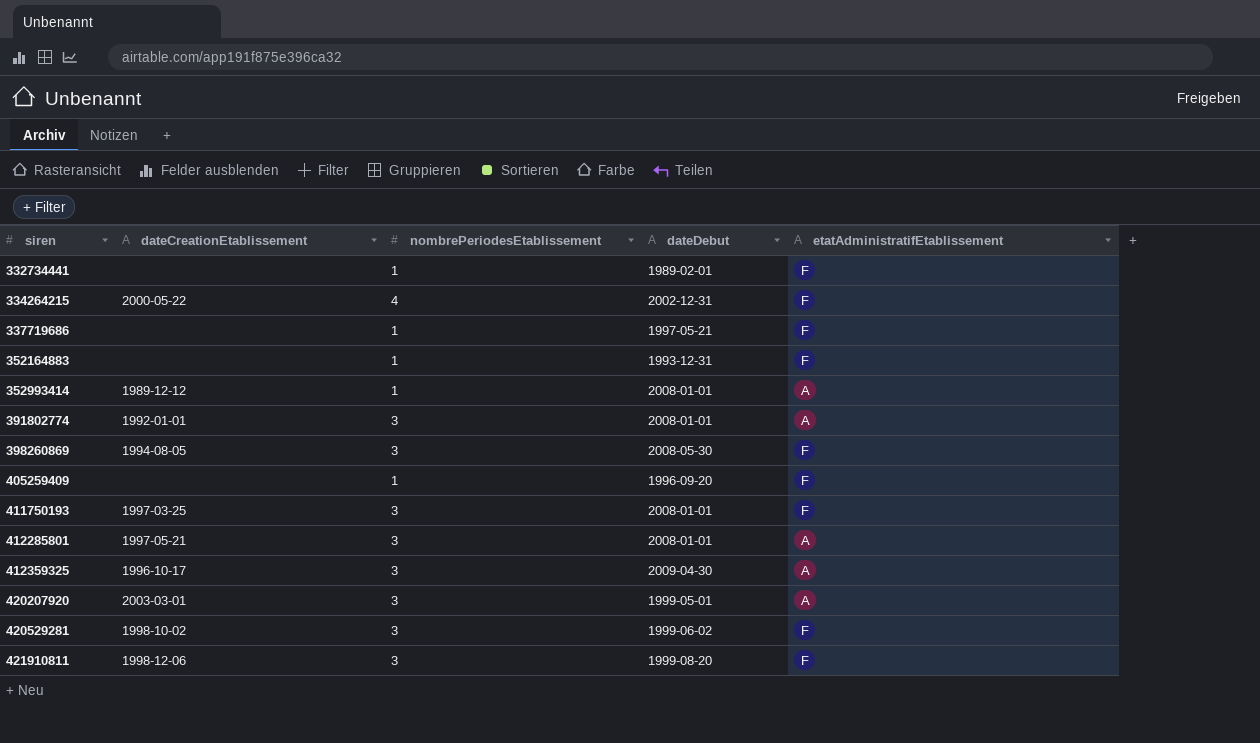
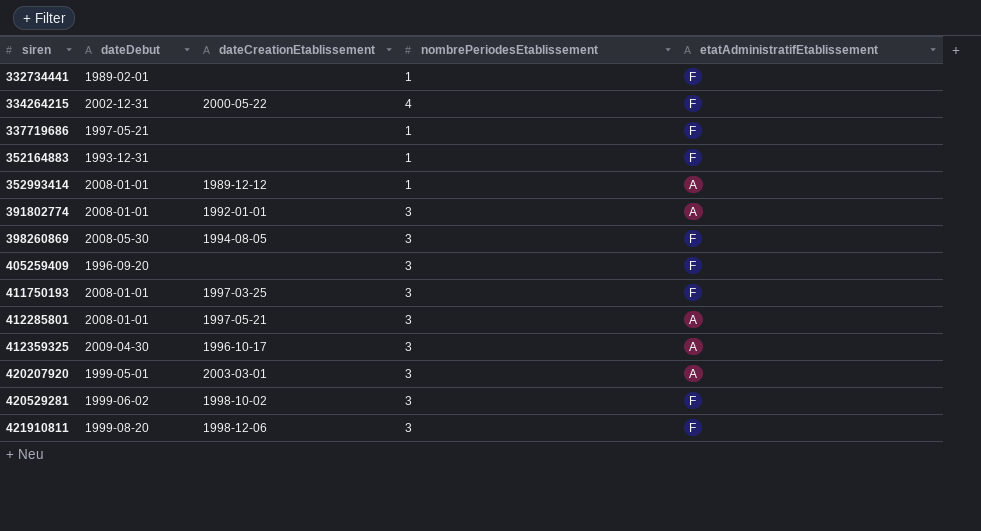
column dateDebut | position: 4 -> 2
405259409 | nombrePeriodesEtablissement: 1 -> 3

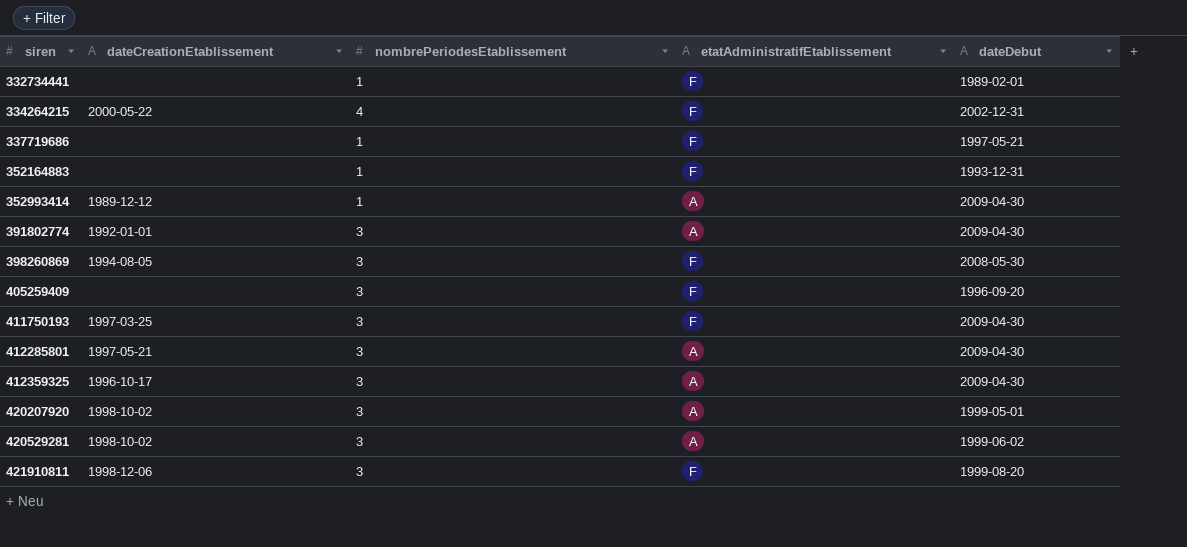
column dateDebut | position: 2 -> 5
352993414 | dateDebut: 2008-01-01 -> 2009-04-30
391802774 | dateDebut: 2008-01-01 -> 2009-04-30
411750193 | dateDebut: 2008-01-01 -> 2009-04-30
412285801 | dateDebut: 2008-01-01 -> 2009-04-30
420207920 | dateCreationEtablissement: 2003-03-01 -> 1998-10-02
420529281 | etatAdministratifEtablissement: F -> A

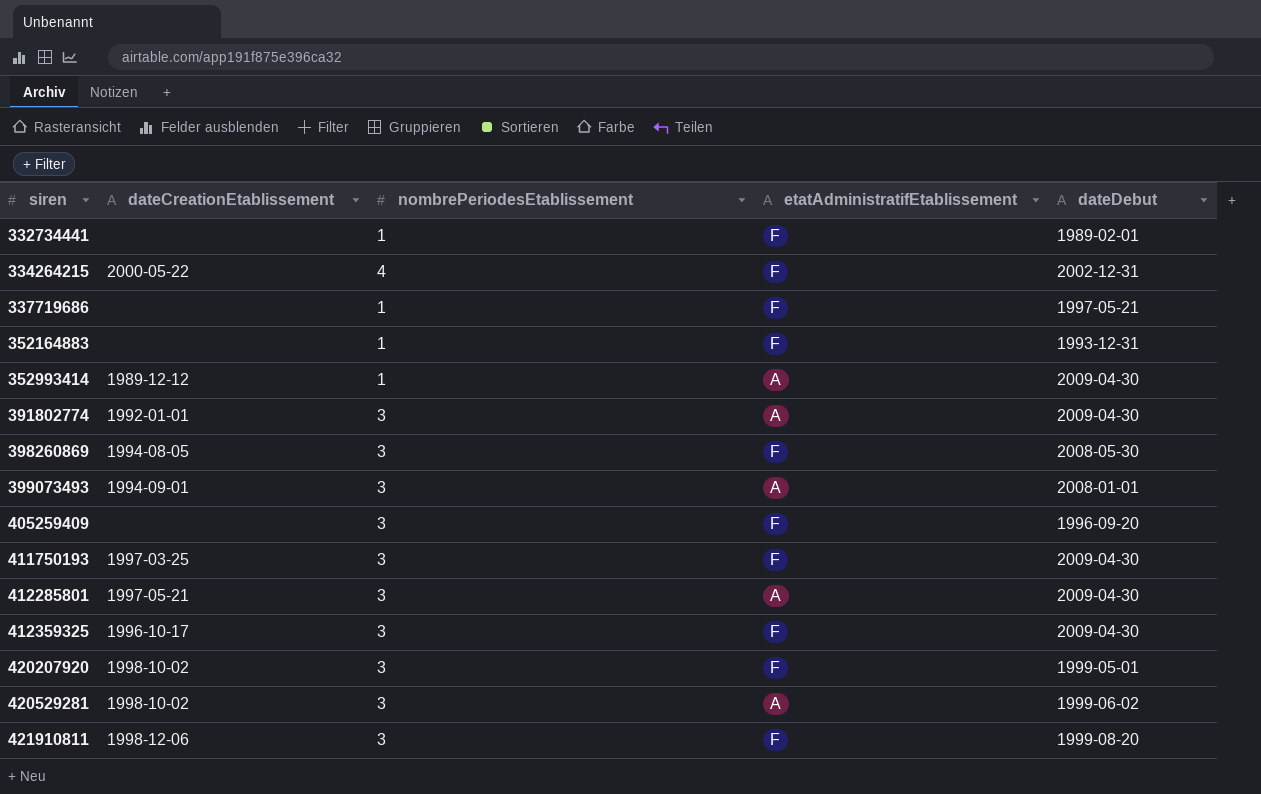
row 399073493: none -> 1994-09-01 | 3 | A | 2008-01-01
412359325 | etatAdministratifEtablissement: A -> F
420207920 | etatAdministratifEtablissement: A -> F

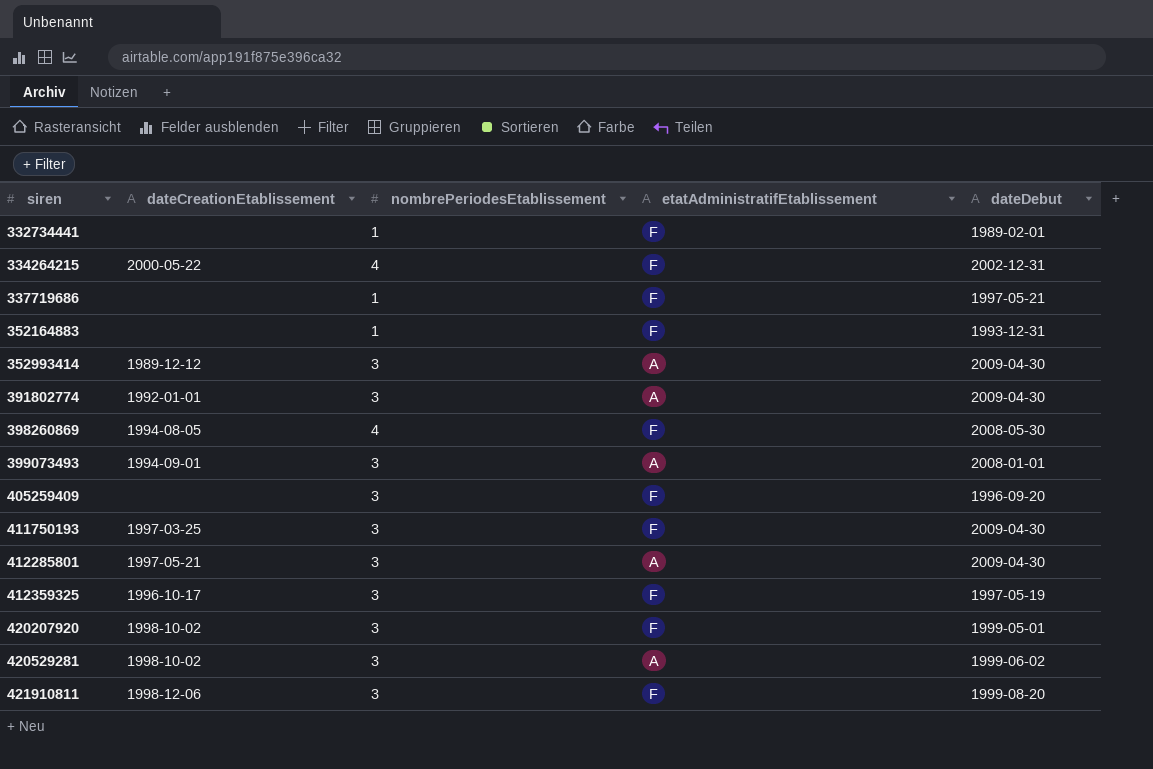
352993414 | nombrePeriodesEtablissement: 1 -> 3
398260869 | nombrePeriodesEtablissement: 3 -> 4
412359325 | dateDebut: 2009-04-30 -> 1997-05-19

